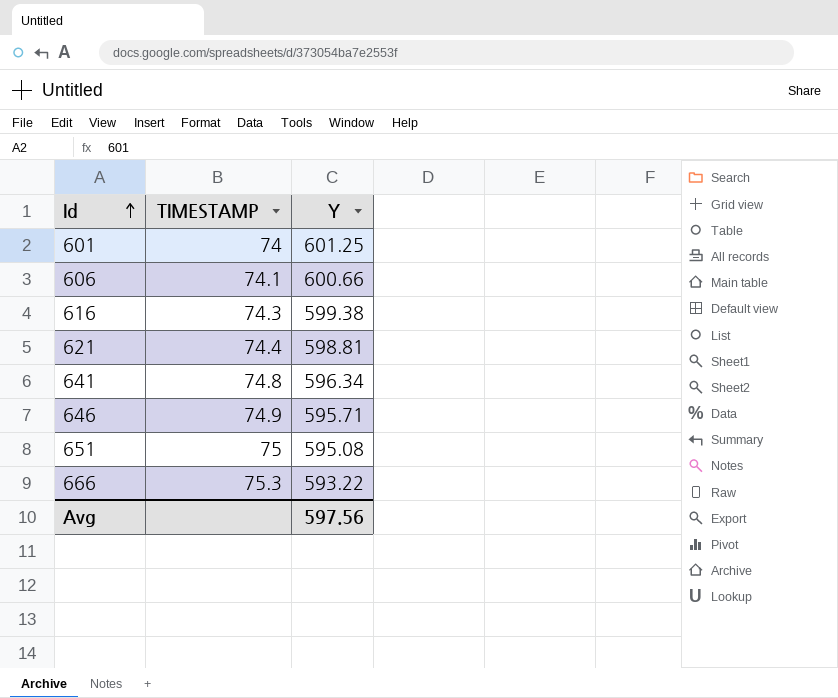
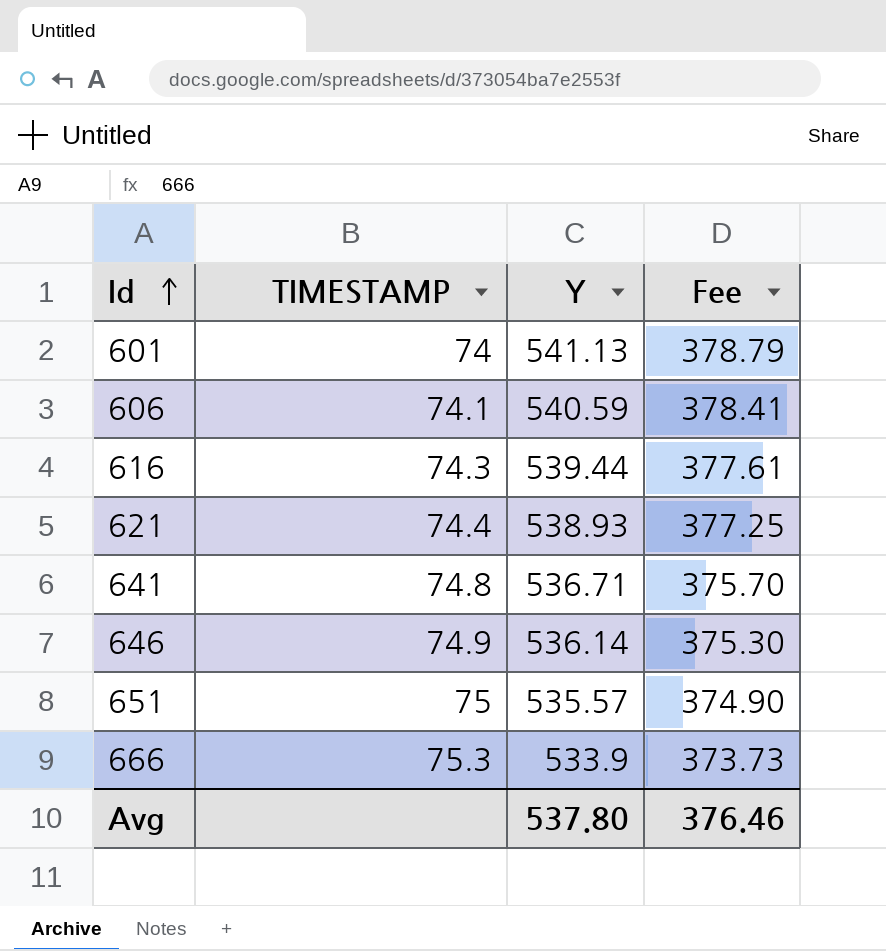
column Fee | formula: none -> [Y] * 0.7
601 | Y: 601.25 -> 541.13
606 | Y: 600.66 -> 540.59
616 | Y: 599.38 -> 539.44
621 | Y: 598.81 -> 538.93
641 | Y: 596.34 -> 536.71
646 | Y: 595.71 -> 536.14
651 | Y: 595.08 -> 535.57
666 | Y: 593.22 -> 533.9
Avg | Y: 597.56 -> 537.80

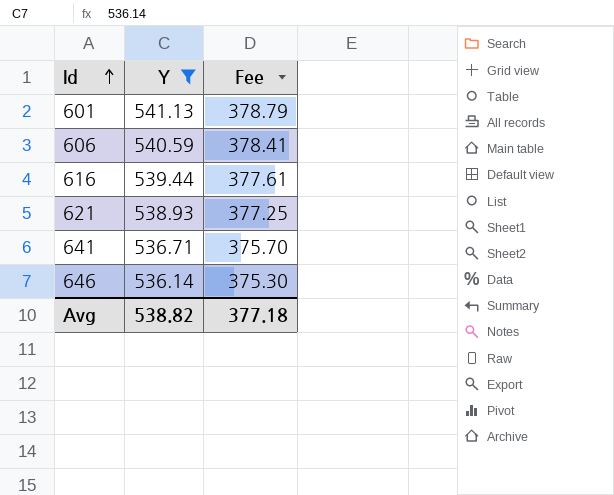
filter: none -> Y >= 536.14
column TIMESTAMP | position: 2 -> none
Avg | Y: 537.80 -> 538.82
Avg | Fee: 376.46 -> 377.18

